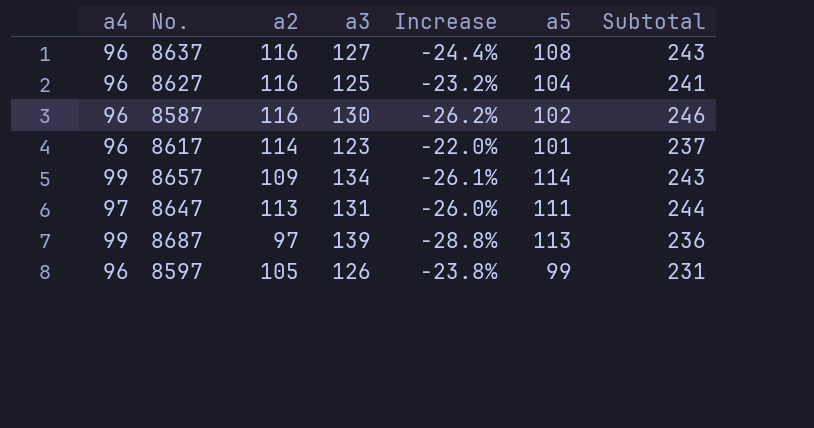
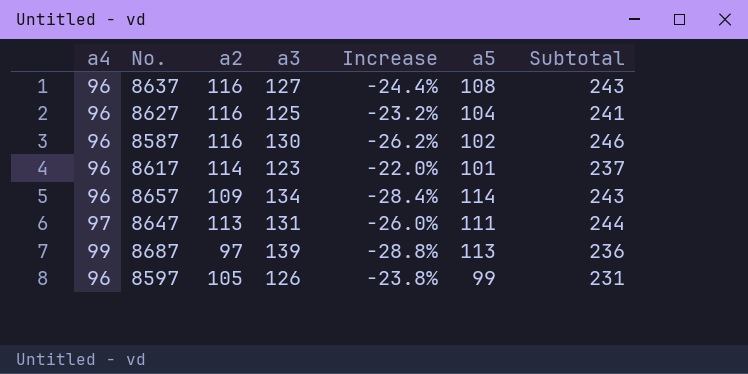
8657 | a4: 99 -> 96
8657 | Increase: -26.1% -> -28.4%

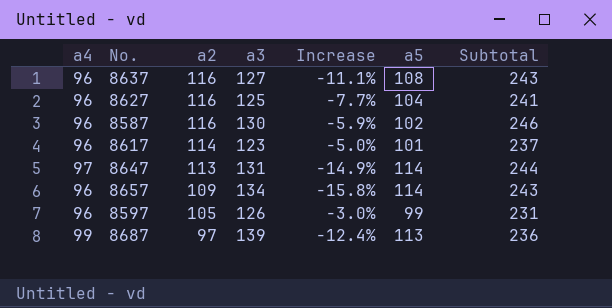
row order: none -> a2 descending
column Increase | formula: ([a4] - [a3]) / [a3] -> ([a4] - [a5]) / [a5]
8647 | a5: 111 -> 114

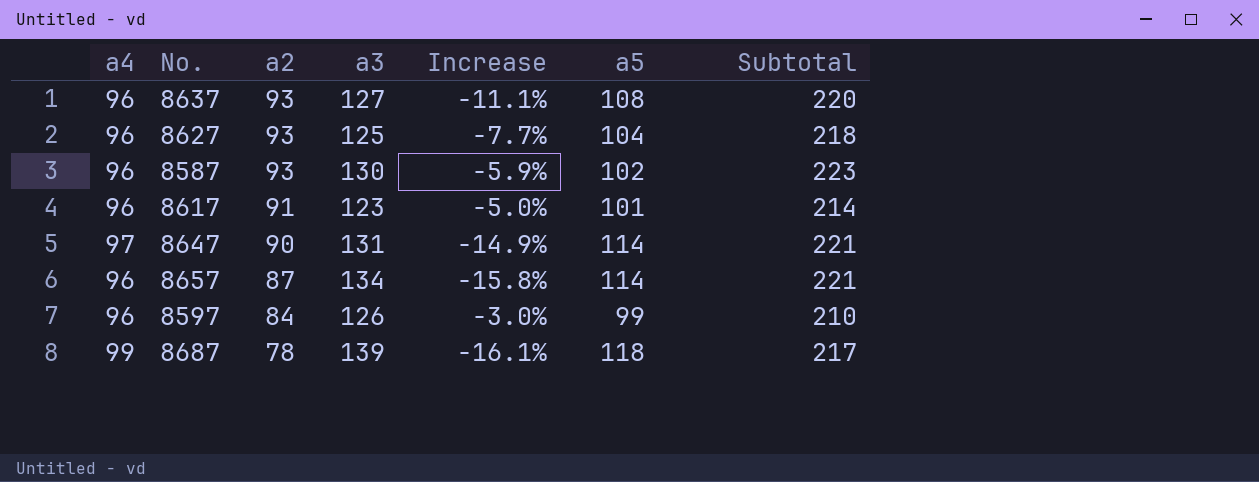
8637 | a2: 116 -> 93
8637 | Subtotal: 243 -> 220
8627 | a2: 116 -> 93
8627 | Subtotal: 241 -> 218
8587 | a2: 116 -> 93
8587 | Subtotal: 246 -> 223
8617 | a2: 114 -> 91
8617 | Subtotal: 237 -> 214
8647 | a2: 113 -> 90
8647 | Subtotal: 244 -> 221
8657 | a2: 109 -> 87
8657 | Subtotal: 243 -> 221
8597 | a2: 105 -> 84
8597 | Subtotal: 231 -> 210
8687 | a2: 97 -> 78
8687 | Increase: -12.4% -> -16.1%
8687 | a5: 113 -> 118
8687 | Subtotal: 236 -> 217

